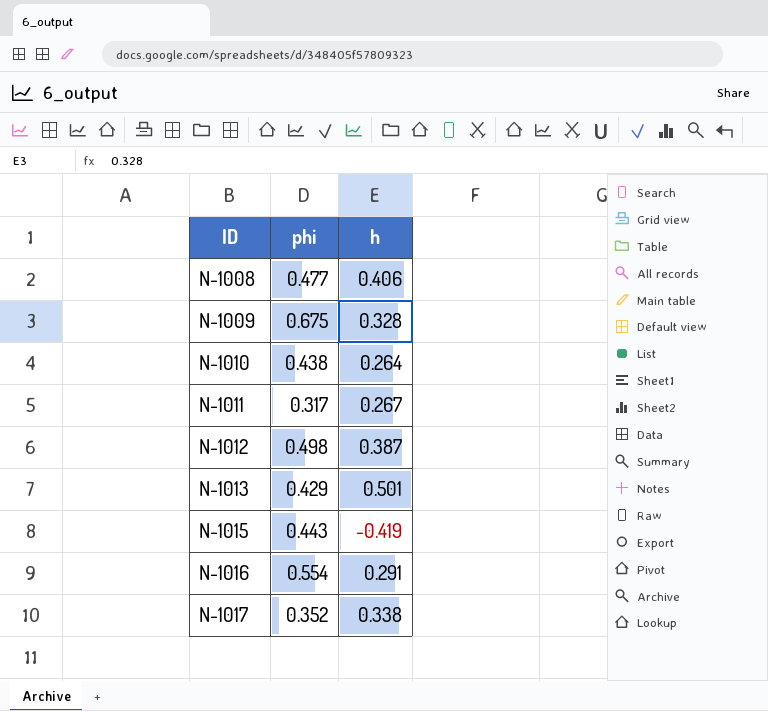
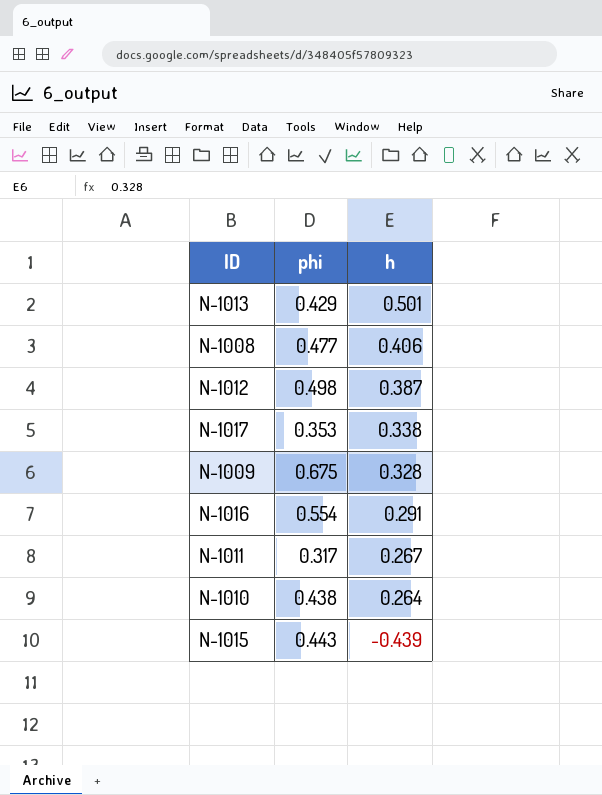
row order: ID ascending -> h descending
N-1017 | phi: 0.352 -> 0.353
N-1015 | h: -0.419 -> -0.439

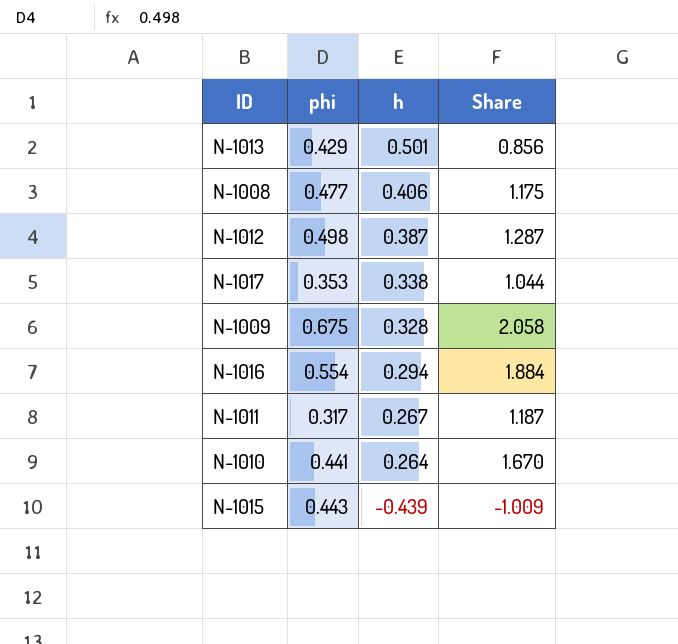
column Share | formula: none -> [phi] / [h]
N-1016 | h: 0.291 -> 0.294
N-1010 | phi: 0.438 -> 0.441

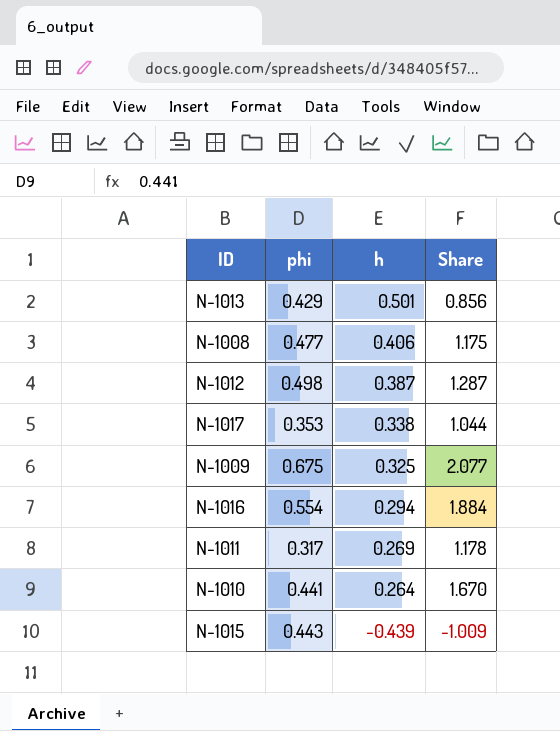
N-1009 | h: 0.328 -> 0.325
N-1009 | Share: 2.058 -> 2.077
N-1011 | h: 0.267 -> 0.269
N-1011 | Share: 1.187 -> 1.178

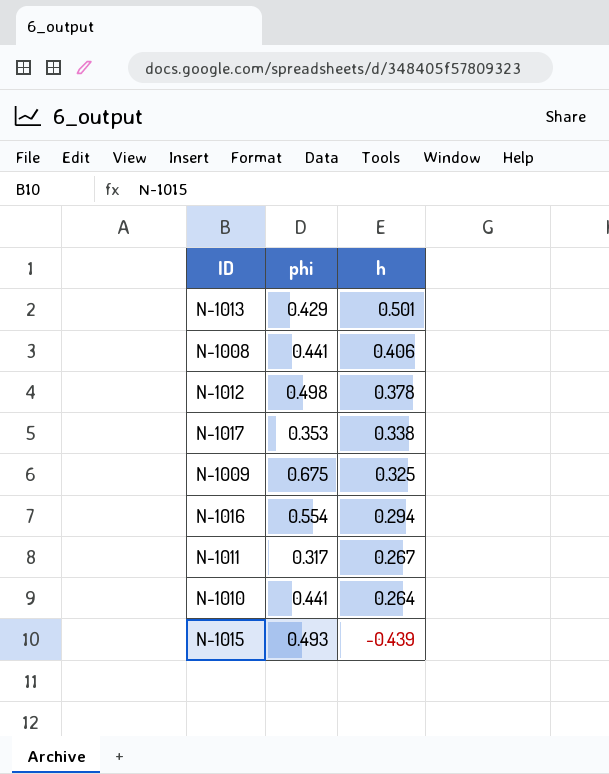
column Share | formula: [phi] / [h] -> none
N-1008 | phi: 0.477 -> 0.441
N-1012 | h: 0.387 -> 0.378
N-1011 | h: 0.269 -> 0.267
N-1015 | phi: 0.443 -> 0.493

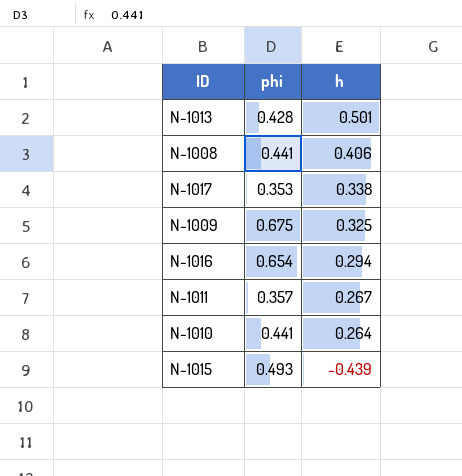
row N-1012: 0.498 | 0.378 -> none
N-1013 | phi: 0.429 -> 0.428
N-1016 | phi: 0.554 -> 0.654
N-1011 | phi: 0.317 -> 0.357

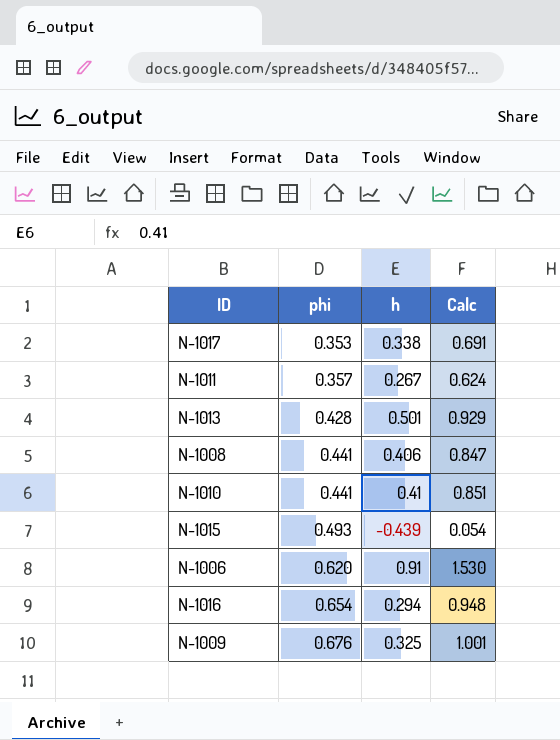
row order: h descending -> phi ascending
column Calc | formula: none -> [phi] + [h]
N-1010 | h: 0.264 -> 0.41
row N-1006: none -> 0.620 | 0.91 | 1.530
N-1009 | phi: 0.675 -> 0.676

